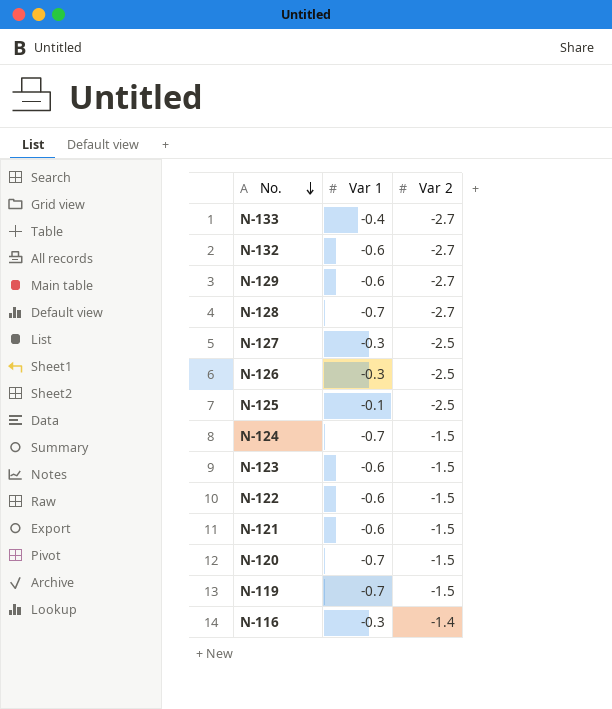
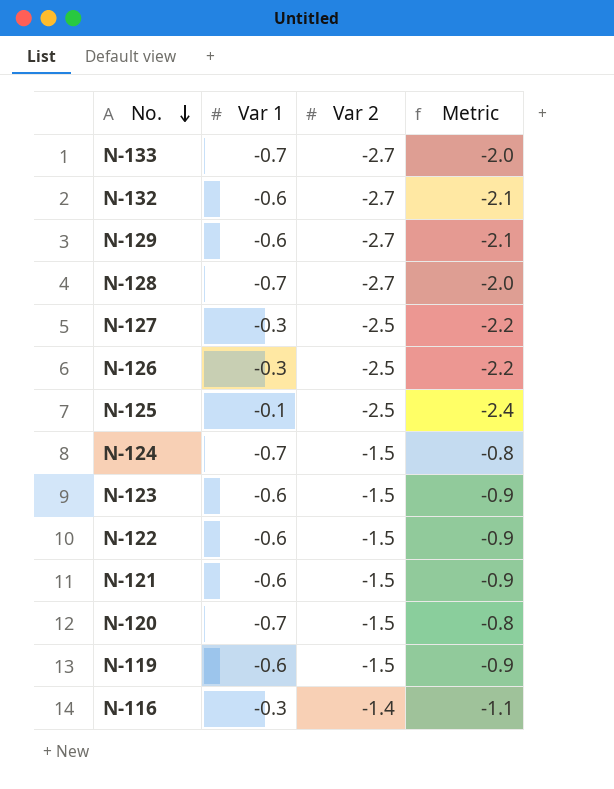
column Metric | formula: none -> [Var 2] - [Var 1]
N-133 | Var 1: -0.4 -> -0.7
N-119 | Var 1: -0.7 -> -0.6

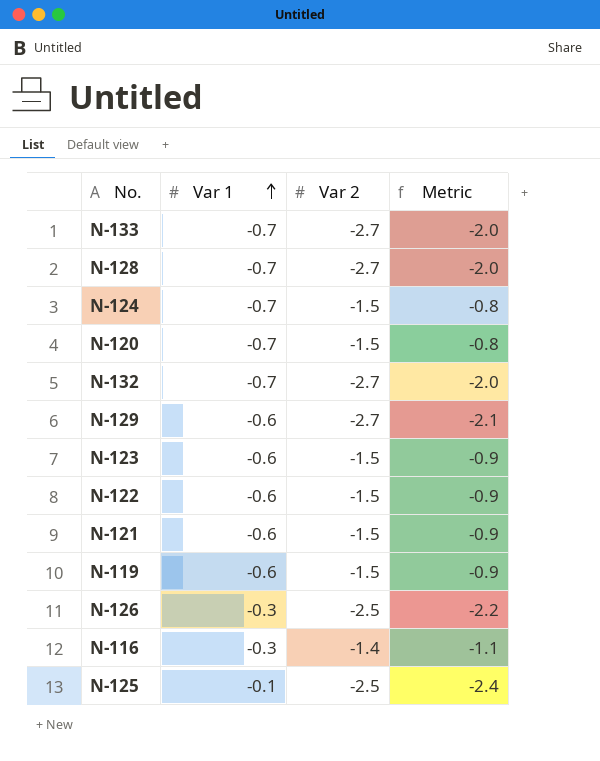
row order: No. descending -> Var 1 ascending
row N-127: -0.3 | -2.5 | -2.2 -> none
N-132 | Var 1: -0.6 -> -0.7
N-132 | Metric: -2.1 -> -2.0

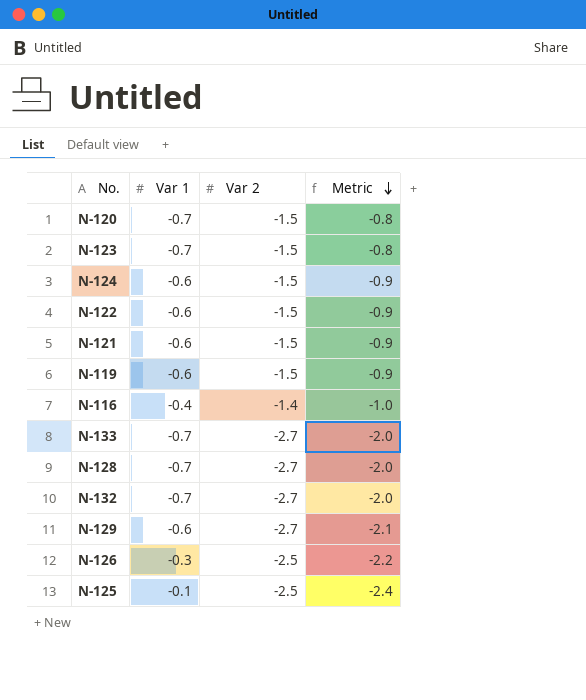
row order: Var 1 ascending -> Metric descending
N-123 | Var 1: -0.6 -> -0.7
N-123 | Metric: -0.9 -> -0.8
N-124 | Var 1: -0.7 -> -0.6
N-124 | Metric: -0.8 -> -0.9
N-116 | Var 1: -0.3 -> -0.4
N-116 | Metric: -1.1 -> -1.0

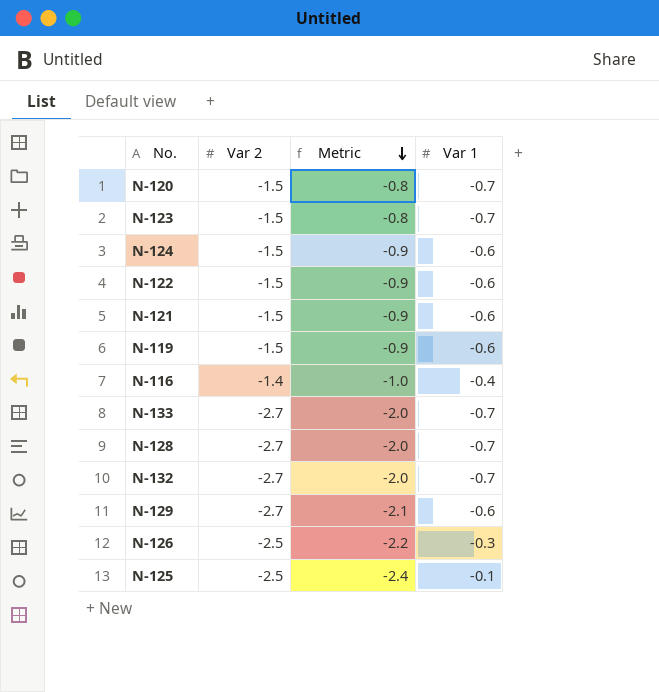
column Var 1 | position: 2 -> 4

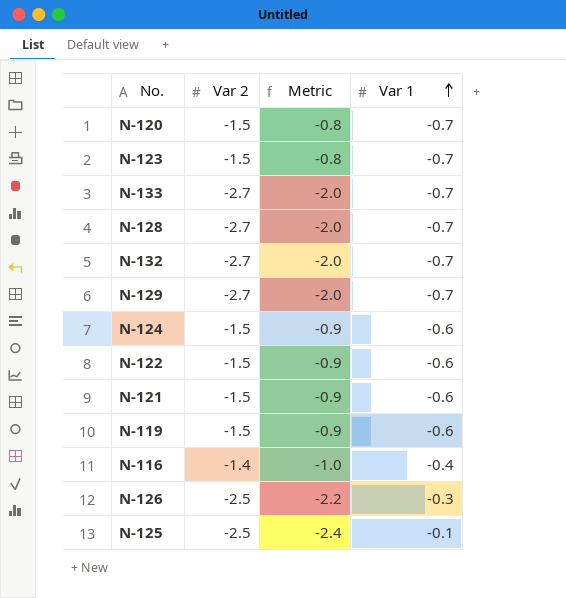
row order: Metric descending -> Var 1 ascending
N-129 | Metric: -2.1 -> -2.0
N-129 | Var 1: -0.6 -> -0.7

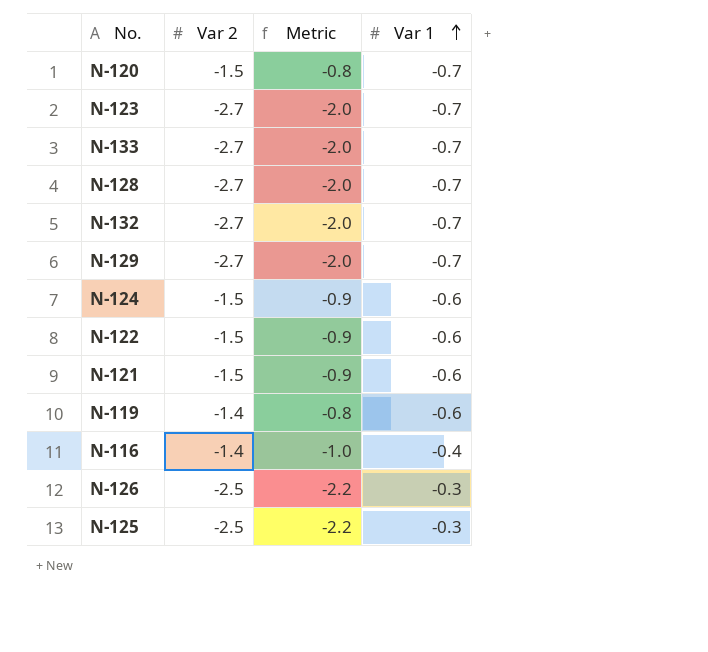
N-123 | Var 2: -1.5 -> -2.7
N-123 | Metric: -0.8 -> -2.0
N-119 | Var 2: -1.5 -> -1.4
N-119 | Metric: -0.9 -> -0.8
N-125 | Metric: -2.4 -> -2.2
N-125 | Var 1: -0.1 -> -0.3

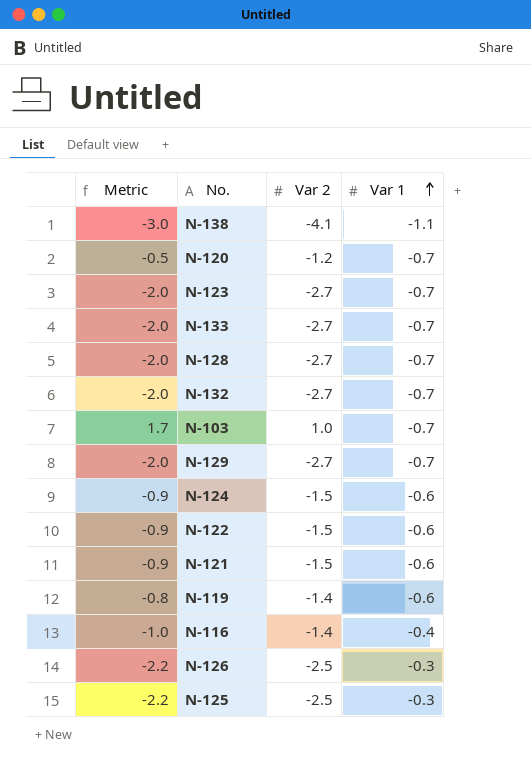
column Metric | position: 3 -> 1
row N-138: none -> -3.0 | -4.1 | -1.1
N-120 | Metric: -0.8 -> -0.5
N-120 | Var 2: -1.5 -> -1.2
row N-103: none -> 1.7 | 1.0 | -0.7

